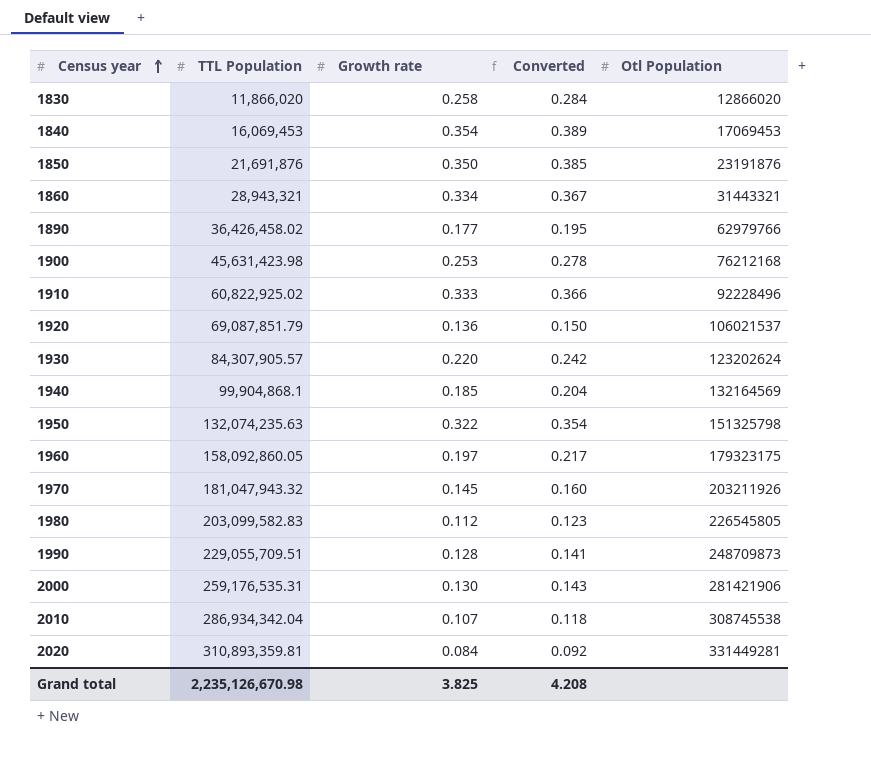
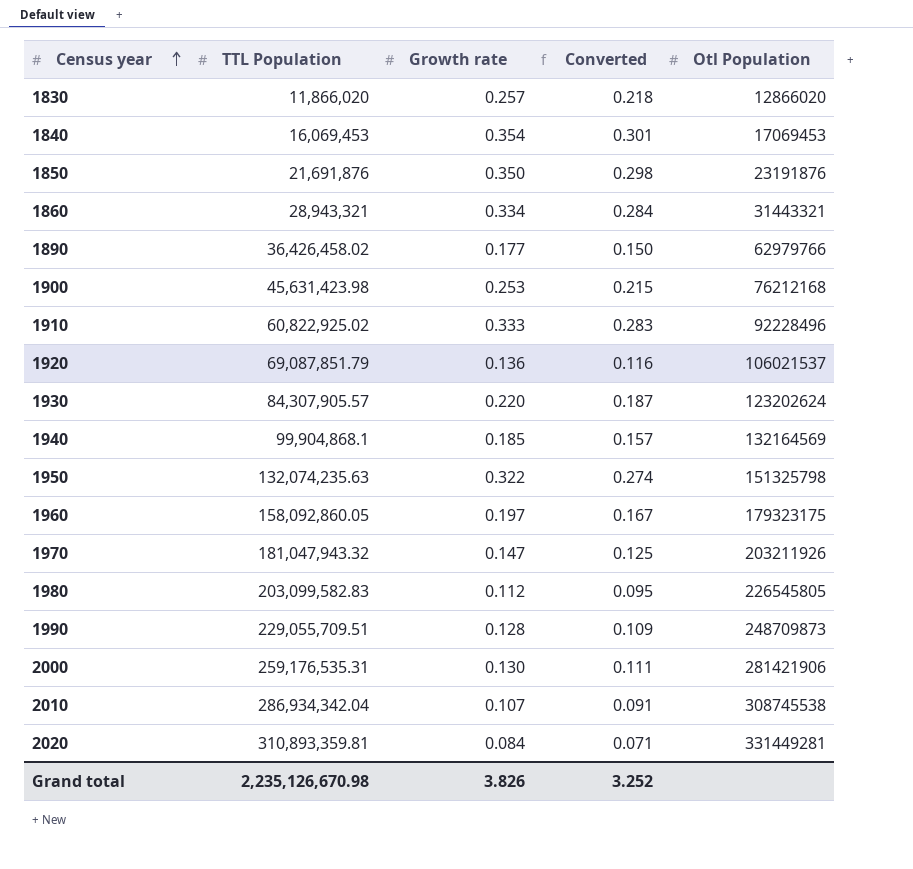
column Converted | formula: [Growth rate] * 1.1 -> [Growth rate] * 0.85
1830 | Growth rate: 0.258 -> 0.257
1970 | Growth rate: 0.145 -> 0.147
Grand total | Growth rate: 3.825 -> 3.826
Grand total | Converted: 4.208 -> 3.252

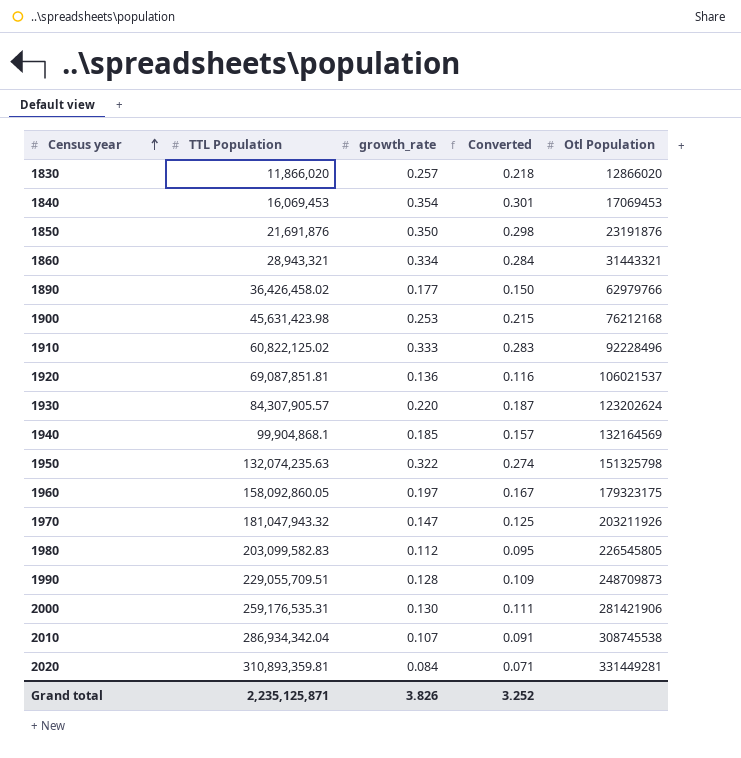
column name: Growth rate -> growth_rate
1910 | TTL Population: 60,822,925.02 -> 60,822,125.02
1920 | TTL Population: 69,087,851.79 -> 69,087,851.81
Grand total | TTL Population: 2,235,126,670.98 -> 2,235,125,871

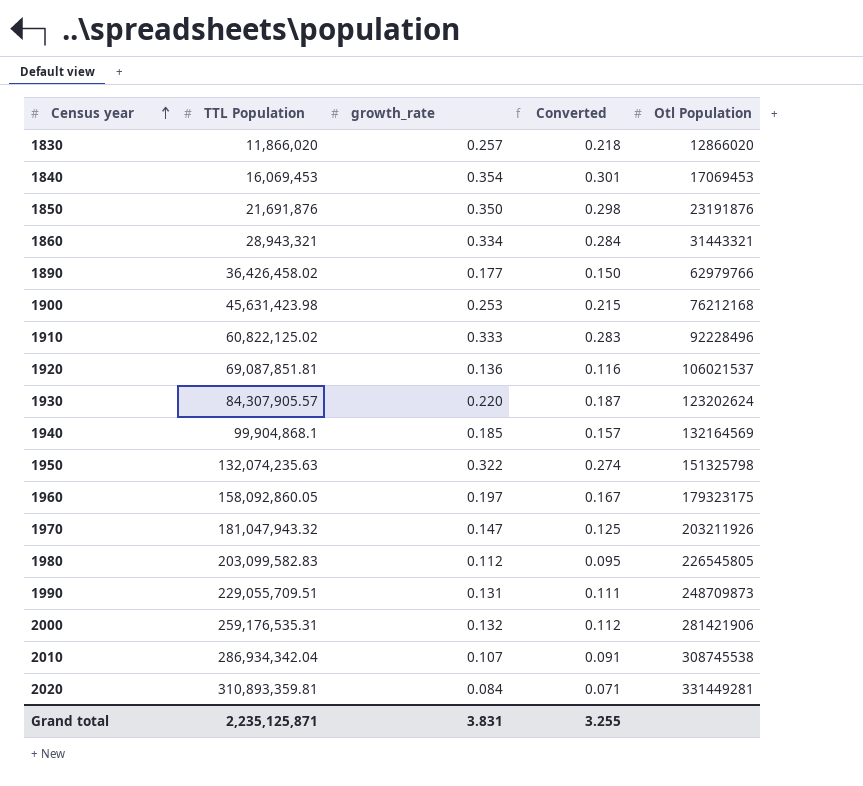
1990 | growth_rate: 0.128 -> 0.131
1990 | Converted: 0.109 -> 0.111
2000 | growth_rate: 0.130 -> 0.132
2000 | Converted: 0.111 -> 0.112
Grand total | growth_rate: 3.826 -> 3.831
Grand total | Converted: 3.252 -> 3.255

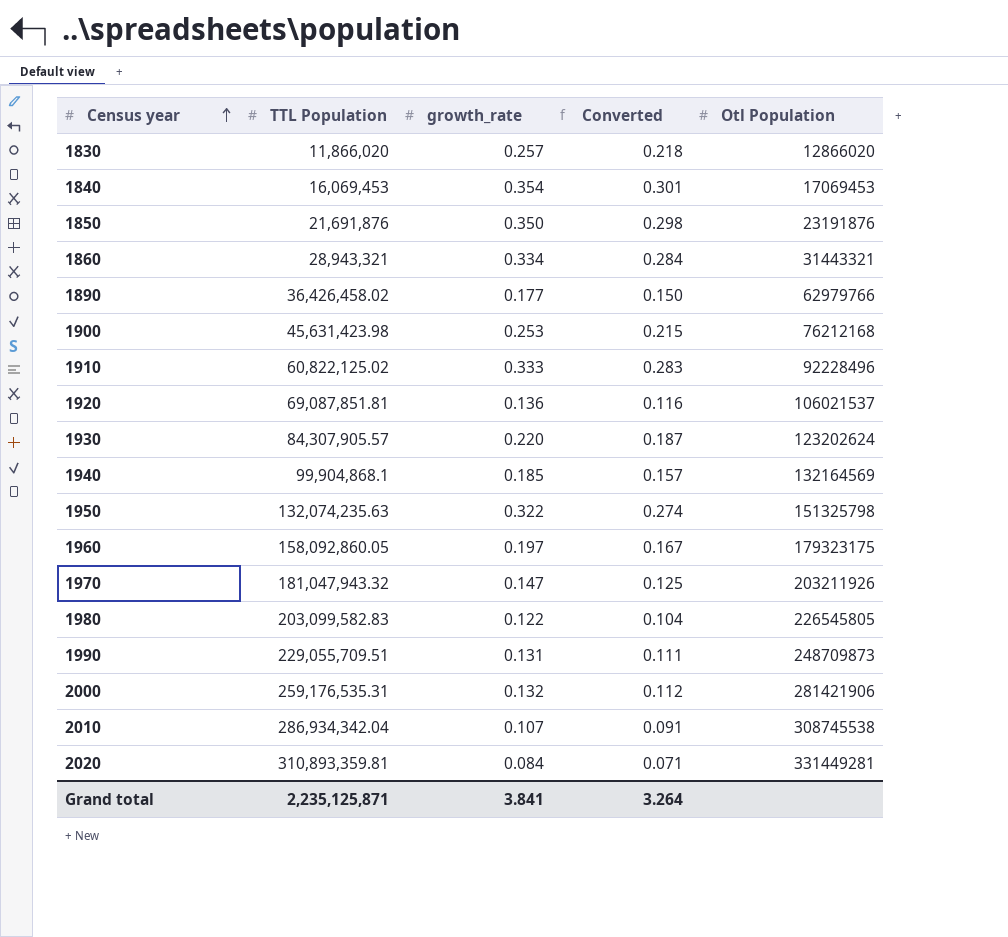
1980 | growth_rate: 0.112 -> 0.122
1980 | Converted: 0.095 -> 0.104
Grand total | growth_rate: 3.831 -> 3.841
Grand total | Converted: 3.255 -> 3.264

